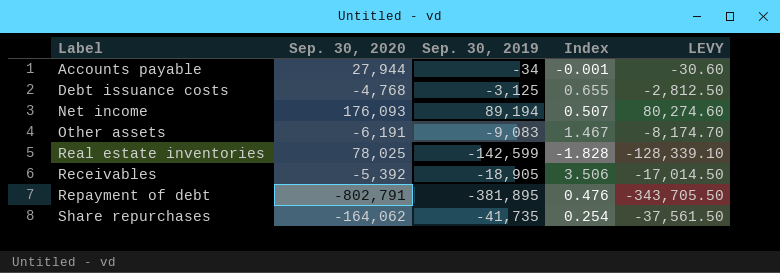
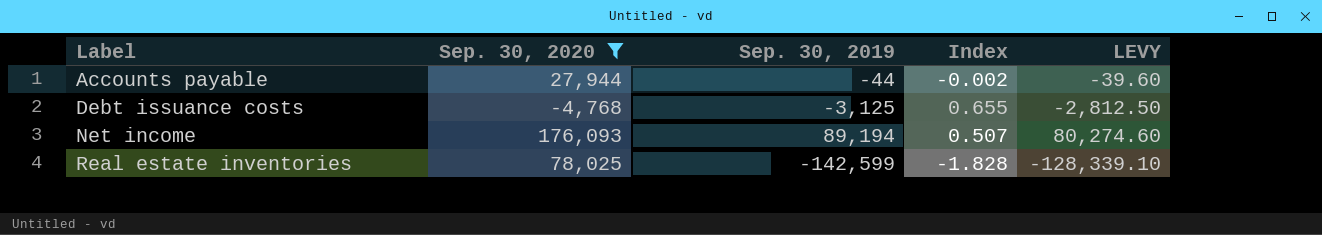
filter: none -> Sep. 30, 2020 >= -4,768
Accounts payable | Sep. 30, 2019: -34 -> -44
Accounts payable | Index: -0.001 -> -0.002
Accounts payable | LEVY: -30.60 -> -39.60

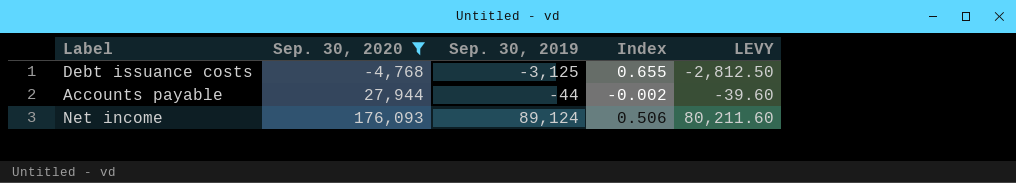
row order: Label ascending -> Sep. 30, 2020 ascending
row Real estate inventories: 78,025 | -142,599 | -1.828 | -128,339.10 -> none
Net income | Sep. 30, 2019: 89,194 -> 89,124
Net income | Index: 0.507 -> 0.506
Net income | LEVY: 80,274.60 -> 80,211.60

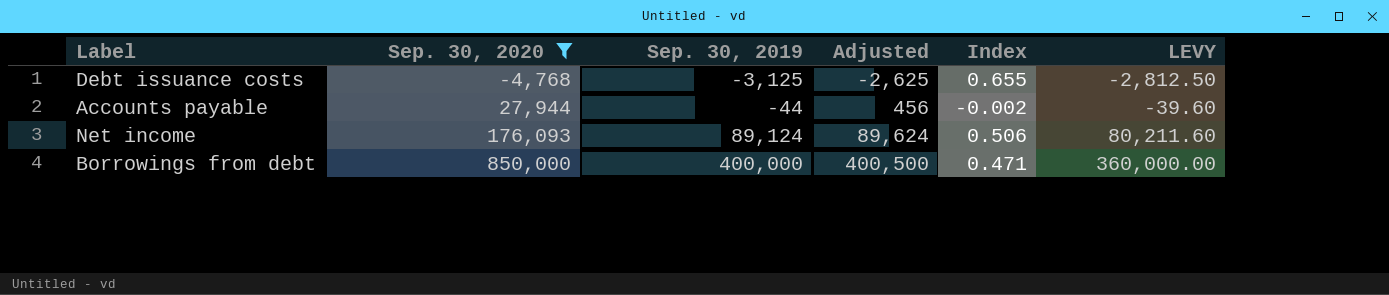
column Adjusted | formula: none -> [Sep. 30, 2019] + 500
row Borrowings from debt: none -> 850,000 | 400,000 | 400,500 | 0.471 | 360,000.00

